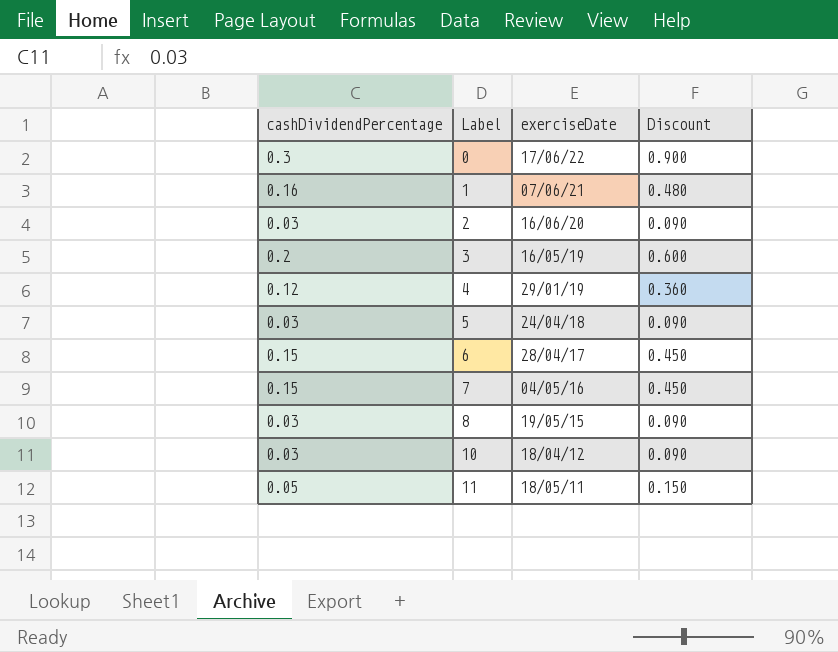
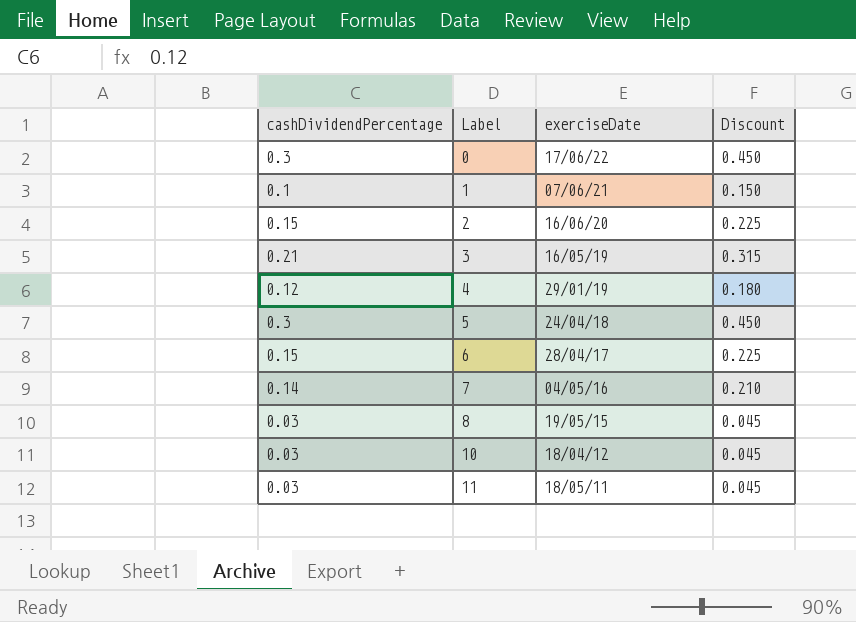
column Discount | formula: [cashDividendPercentage] * 3 -> [cashDividendPercentage] * 1.5
1 | cashDividendPercentage: 0.16 -> 0.1
2 | cashDividendPercentage: 0.03 -> 0.15
3 | cashDividendPercentage: 0.2 -> 0.21
5 | cashDividendPercentage: 0.03 -> 0.3
7 | cashDividendPercentage: 0.15 -> 0.14
11 | cashDividendPercentage: 0.05 -> 0.03

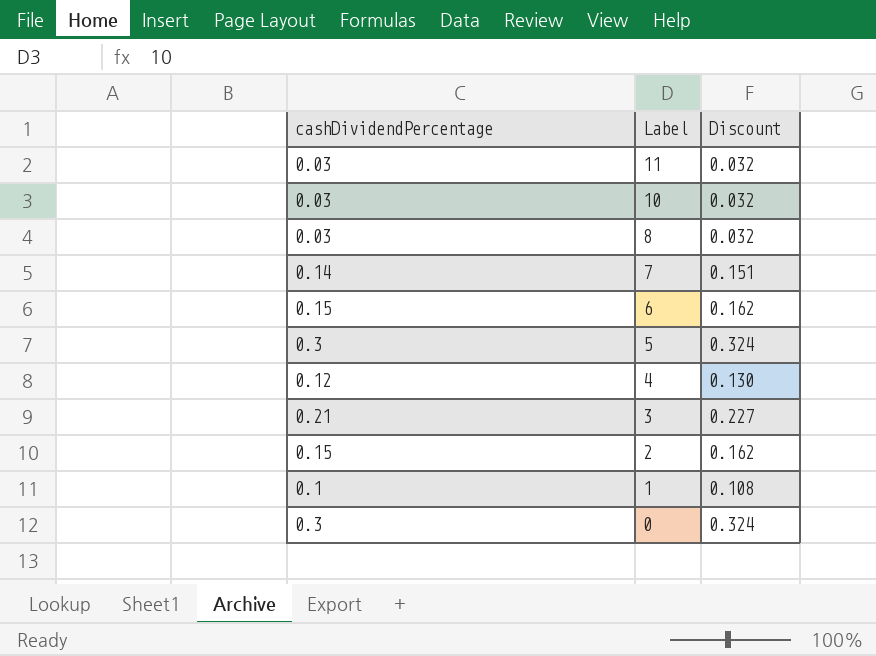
row order: Label ascending -> Label descending
column exerciseDate | position: 3 -> none
column Discount | formula: [cashDividendPercentage] * 1.5 -> [cashDividendPercentage] * 1.08

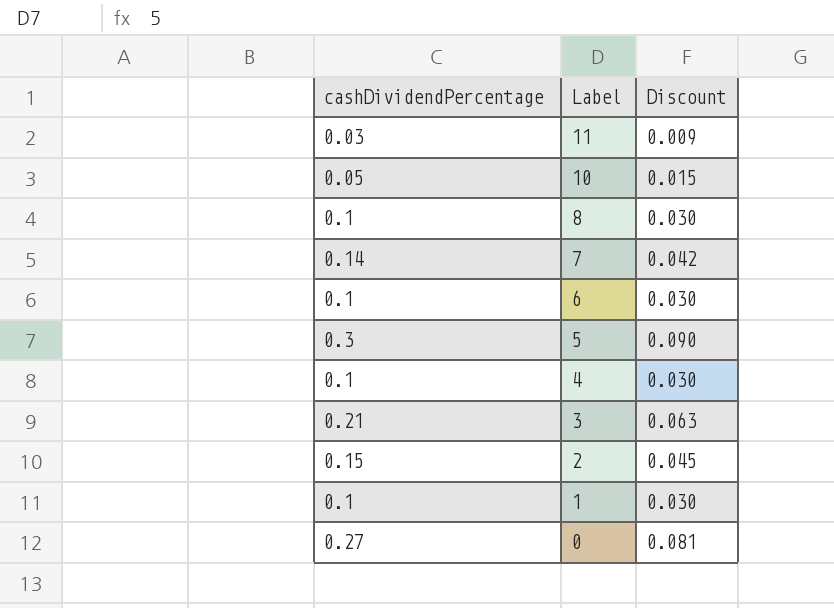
column Discount | formula: [cashDividendPercentage] * 1.08 -> [cashDividendPercentage] * 0.3
10 | cashDividendPercentage: 0.03 -> 0.05
8 | cashDividendPercentage: 0.03 -> 0.1
6 | cashDividendPercentage: 0.15 -> 0.1
4 | cashDividendPercentage: 0.12 -> 0.1
0 | cashDividendPercentage: 0.3 -> 0.27

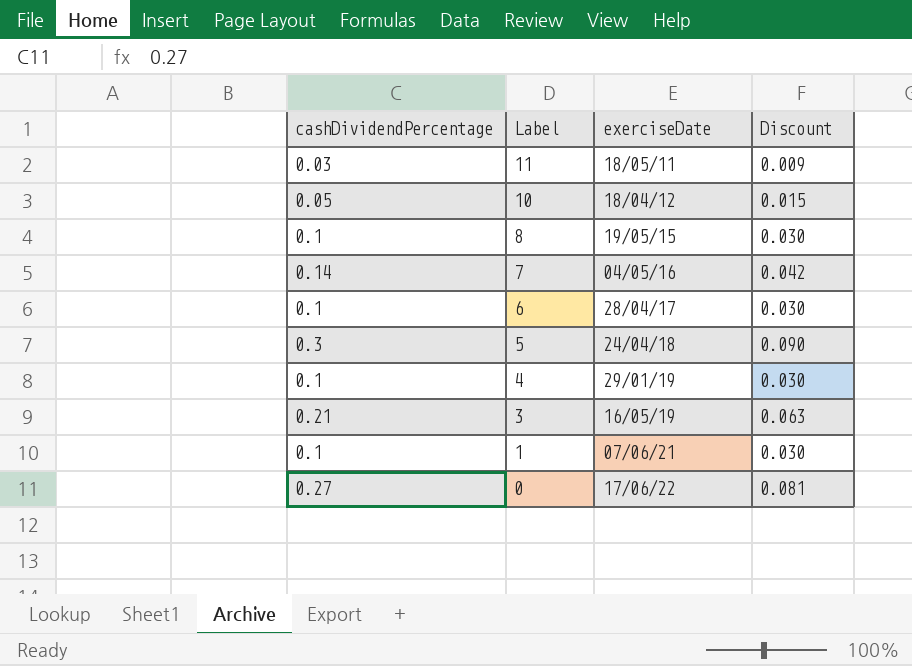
column exerciseDate | position: none -> 3
row 2: 0.15 | 0.045 -> none

